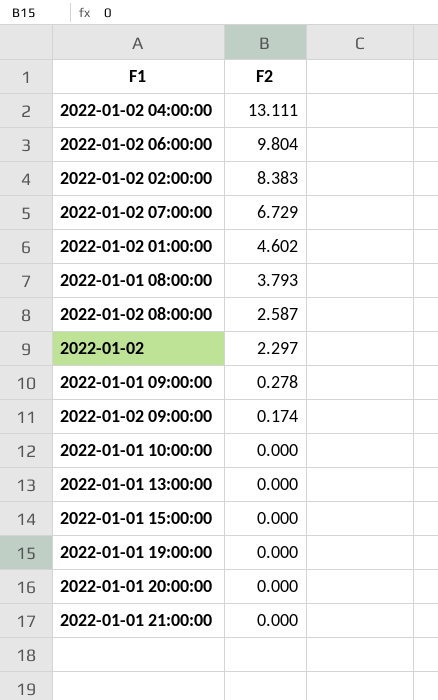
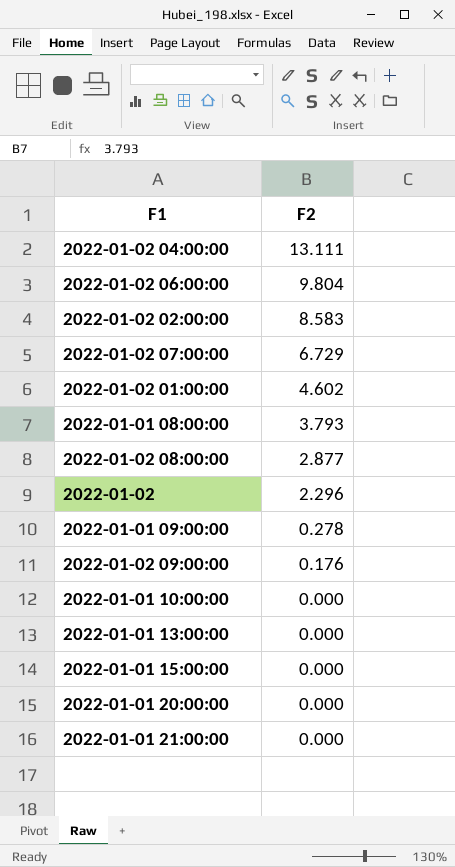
row 2022-01-01 19:00:00: 0.000 -> none
2022-01-02 02:00:00 | F2: 8.383 -> 8.583
2022-01-02 08:00:00 | F2: 2.587 -> 2.877
2022-01-02 | F2: 2.297 -> 2.296
2022-01-02 09:00:00 | F2: 0.174 -> 0.176

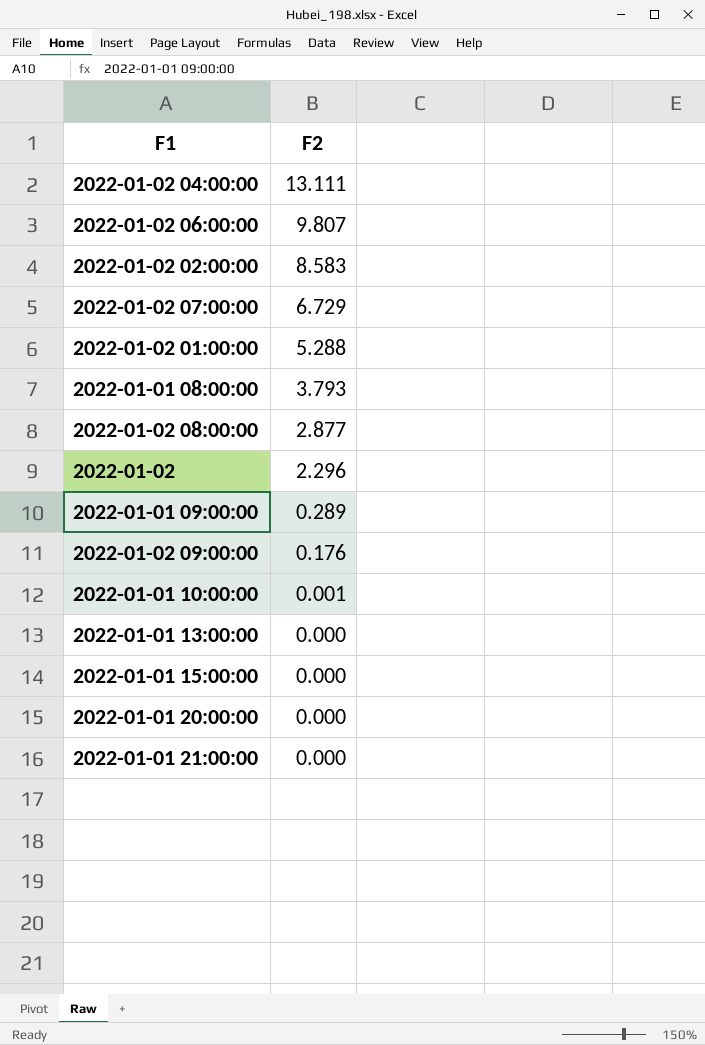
2022-01-02 06:00:00 | F2: 9.804 -> 9.807
2022-01-02 01:00:00 | F2: 4.602 -> 5.288
2022-01-01 09:00:00 | F2: 0.278 -> 0.289
2022-01-01 10:00:00 | F2: 0.000 -> 0.001

